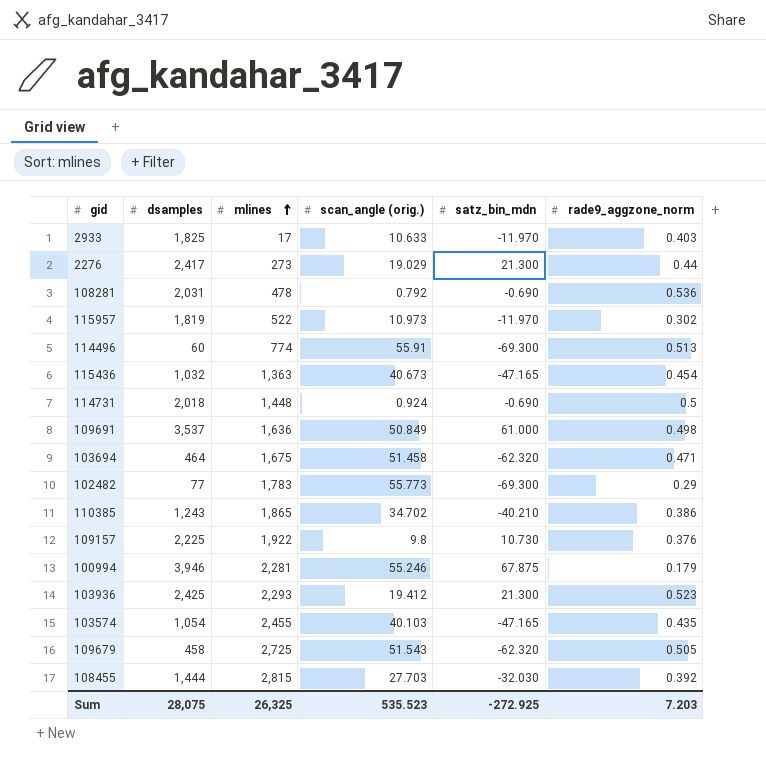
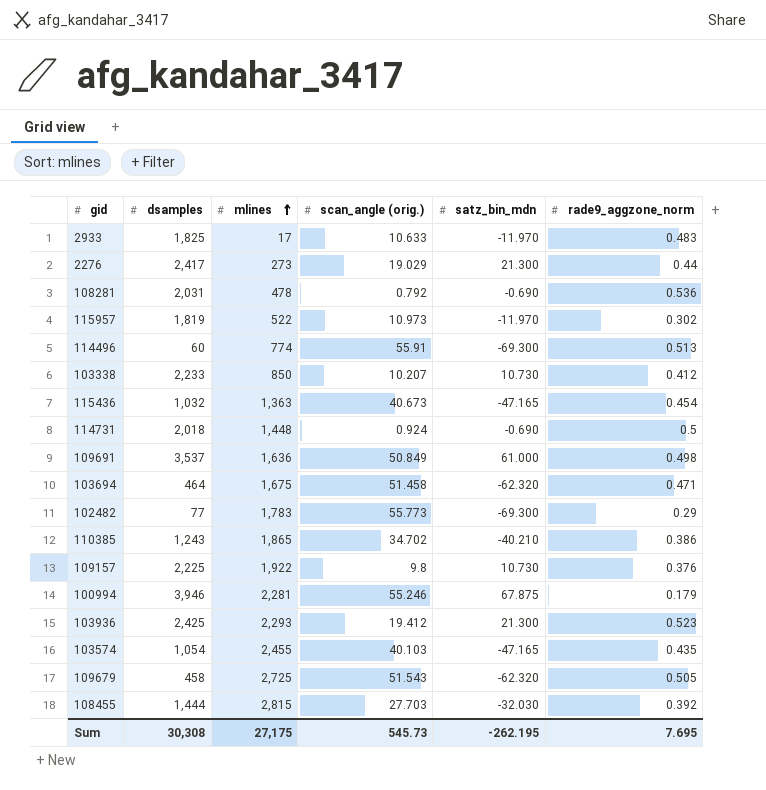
2933 | rade9_aggzone_norm: 0.403 -> 0.483
row 103338: none -> 2,233 | 850 | 10.207 | 10.730 | 0.412
Sum | dsamples: 28,075 -> 30,308
Sum | mlines: 26,325 -> 27,175
Sum | scan_angle (orig.): 535.523 -> 545.73
Sum | satz_bin_mdn: -272.925 -> -262.195
Sum | rade9_aggzone_norm: 7.203 -> 7.695

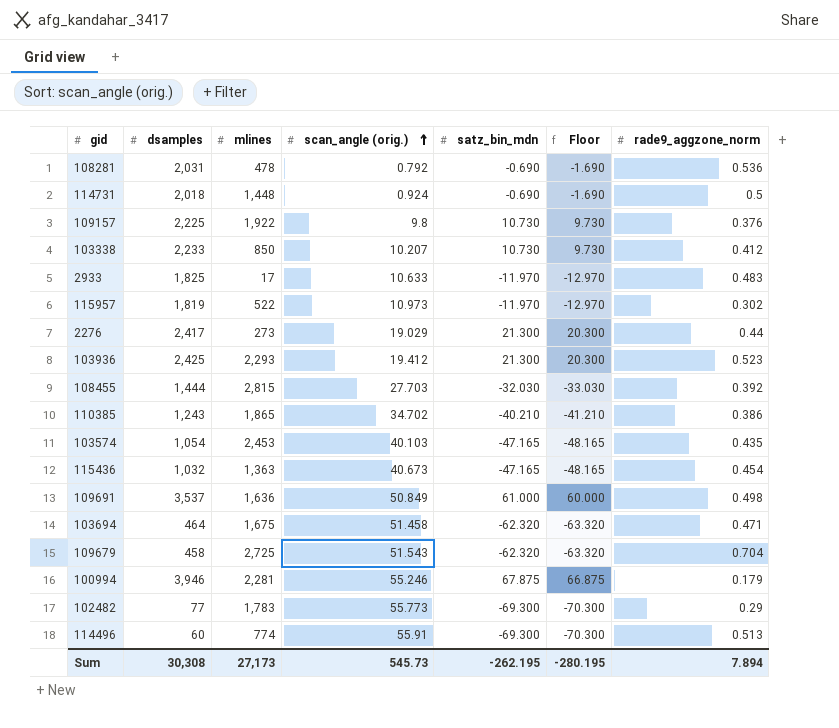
row order: mlines ascending -> scan_angle (orig.) ascending
column Floor | formula: none -> [satz_bin_mdn] - 1
103574 | mlines: 2,455 -> 2,453
109679 | rade9_aggzone_norm: 0.505 -> 0.704
Sum | mlines: 27,175 -> 27,173
Sum | rade9_aggzone_norm: 7.695 -> 7.894

